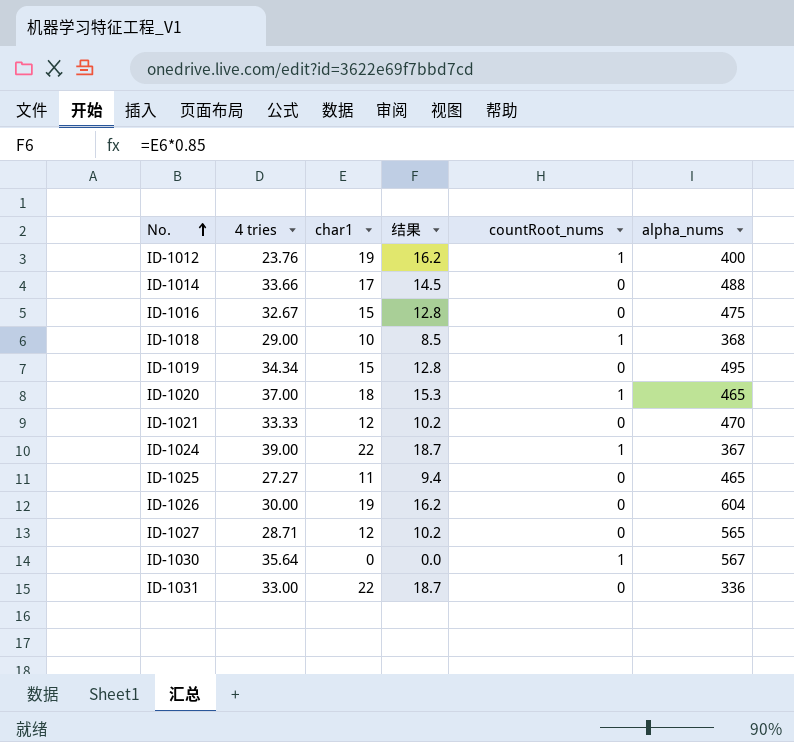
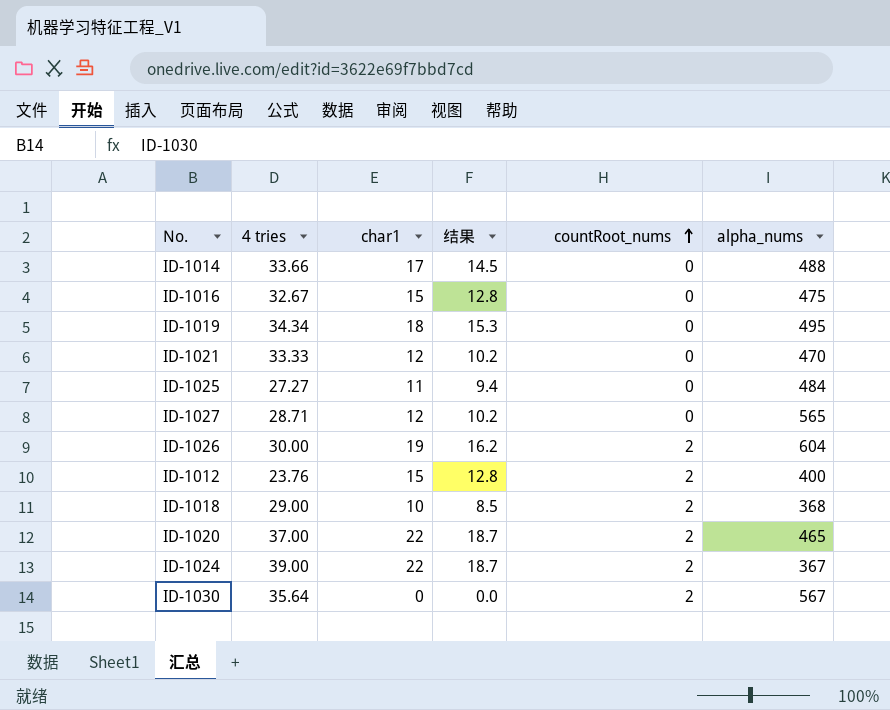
row order: No. ascending -> countRoot_nums ascending
row ID-1031: 33.00 | 22 | 18.7 | 0 | 336 -> none
ID-1019 | char1: 15 -> 18
ID-1019 | 结果: 12.8 -> 15.3
ID-1025 | alpha_nums: 465 -> 484
ID-1026 | countRoot_nums: 0 -> 2
ID-1012 | char1: 19 -> 15
ID-1012 | 结果: 16.2 -> 12.8
ID-1012 | countRoot_nums: 1 -> 2
ID-1018 | countRoot_nums: 1 -> 2
ID-1020 | char1: 18 -> 22
ID-1020 | 结果: 15.3 -> 18.7
ID-1020 | countRoot_nums: 1 -> 2
ID-1024 | countRoot_nums: 1 -> 2
ID-1030 | countRoot_nums: 1 -> 2

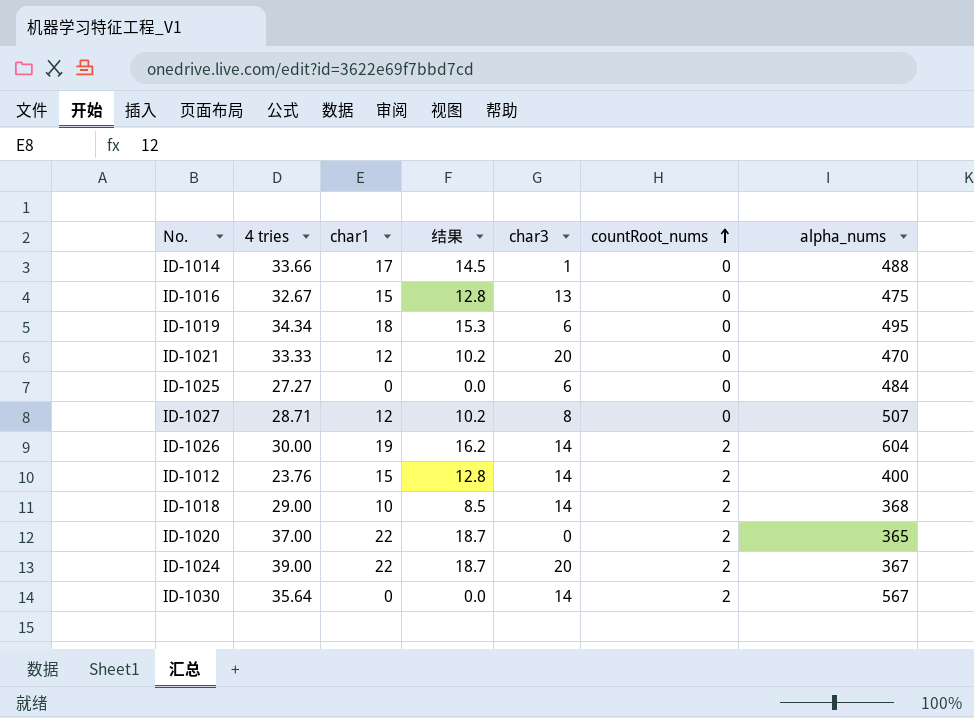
column char3 | position: none -> 5
ID-1025 | char1: 11 -> 0
ID-1025 | 结果: 9.4 -> 0.0
ID-1027 | alpha_nums: 565 -> 507
ID-1020 | alpha_nums: 465 -> 365

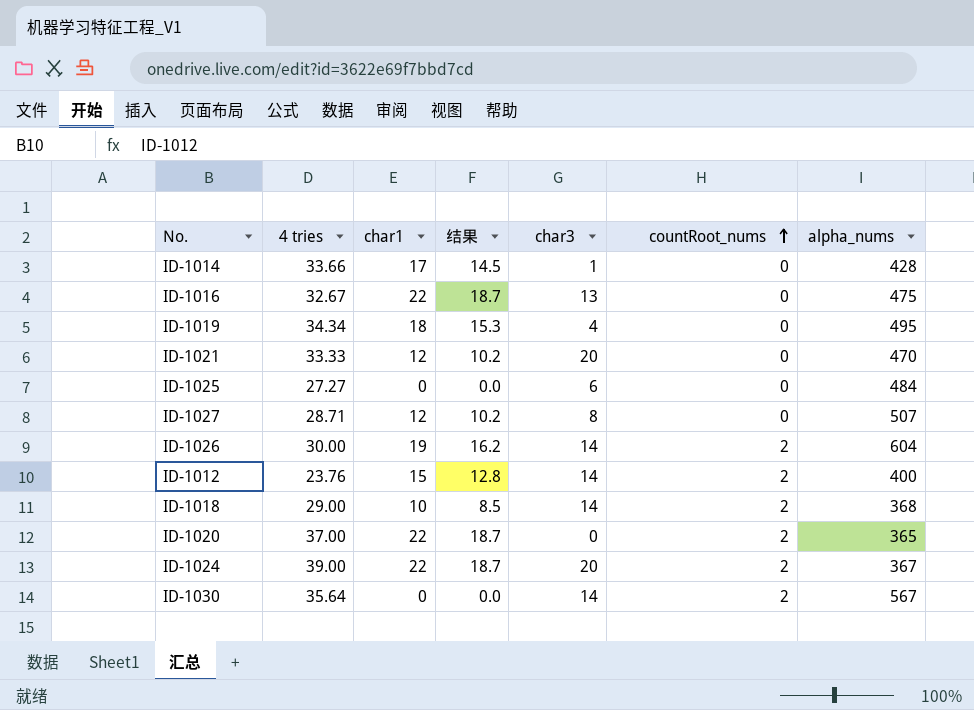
ID-1014 | alpha_nums: 488 -> 428
ID-1016 | char1: 15 -> 22
ID-1016 | 结果: 12.8 -> 18.7
ID-1019 | char3: 6 -> 4

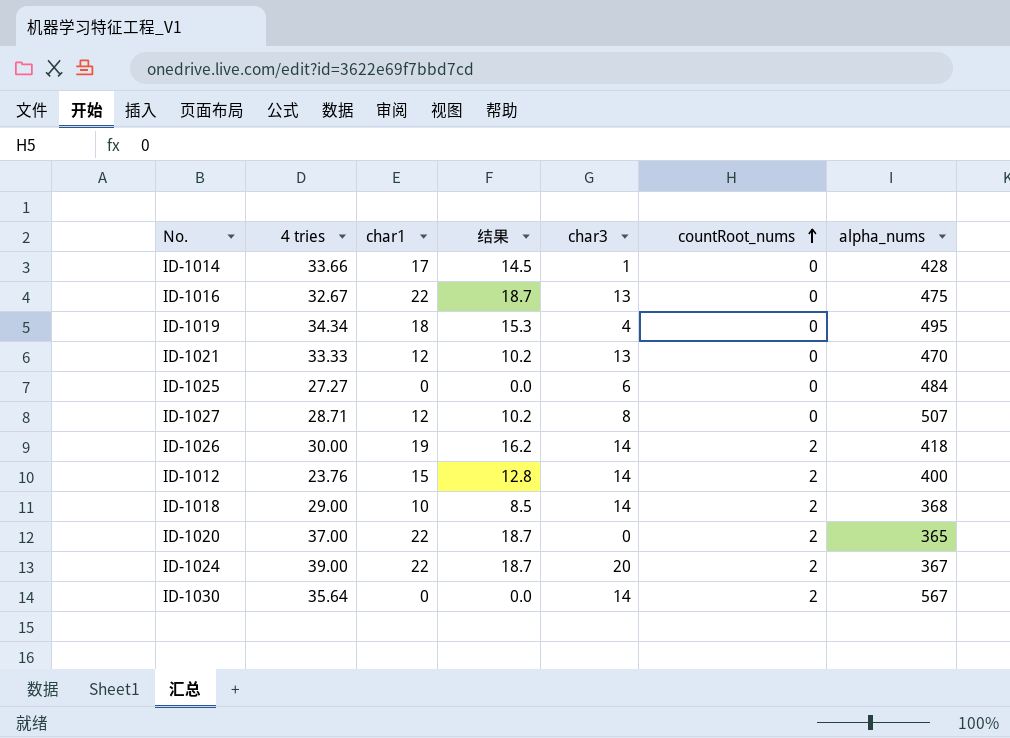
ID-1021 | char3: 20 -> 13
ID-1026 | alpha_nums: 604 -> 418

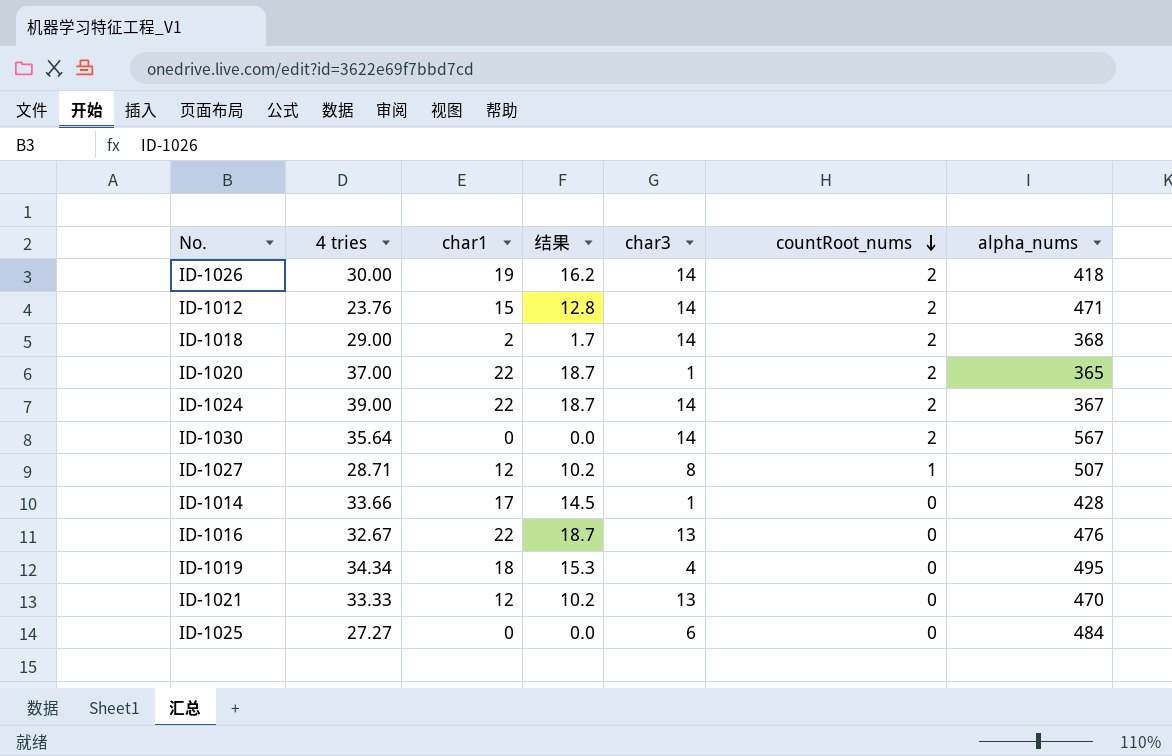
row order: countRoot_nums ascending -> countRoot_nums descending
ID-1012 | alpha_nums: 400 -> 471
ID-1018 | char1: 10 -> 2
ID-1018 | 结果: 8.5 -> 1.7
ID-1020 | char3: 0 -> 1
ID-1024 | char3: 20 -> 14
ID-1027 | countRoot_nums: 0 -> 1
ID-1016 | alpha_nums: 475 -> 476

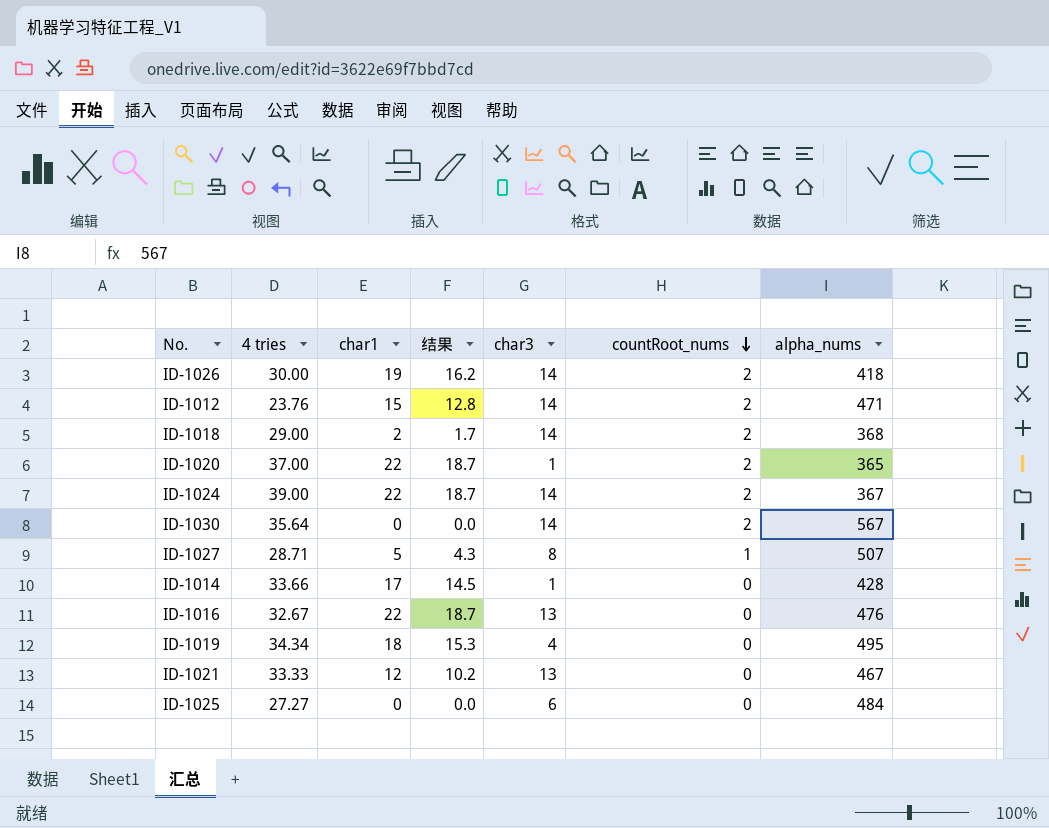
ID-1027 | char1: 12 -> 5
ID-1027 | 结果: 10.2 -> 4.3
ID-1021 | alpha_nums: 470 -> 467

